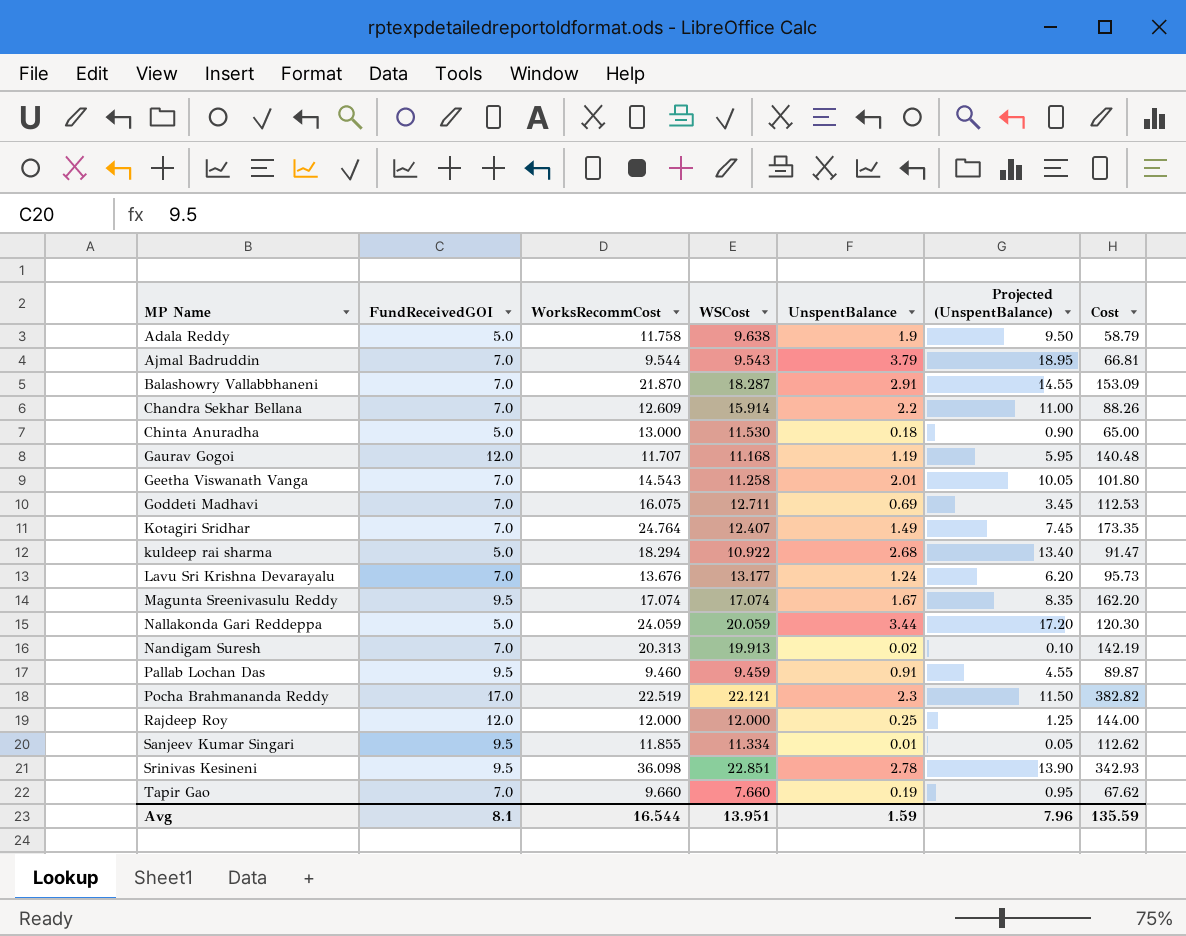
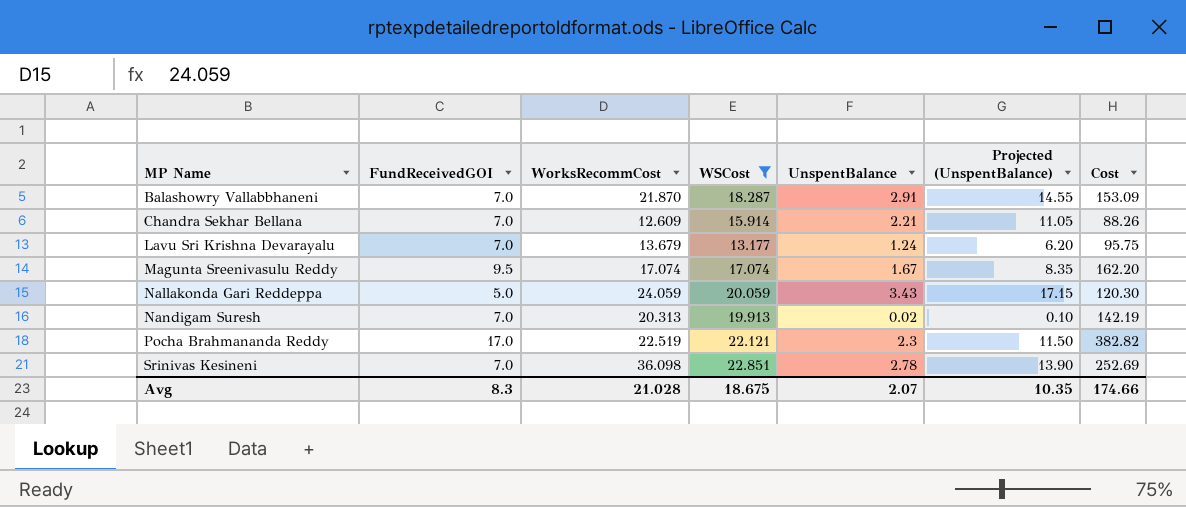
filter: none -> WSCost >= 13.177
Chandra Sekhar Bellana | UnspentBalance: 2.2 -> 2.21
Chandra Sekhar Bellana | Projected (UnspentBalance): 11.00 -> 11.05
Lavu Sri Krishna Devarayalu | WorksRecommCost: 13.676 -> 13.679
Lavu Sri Krishna Devarayalu | Cost: 95.73 -> 95.75
Nallakonda Gari Reddeppa | UnspentBalance: 3.44 -> 3.43
Nallakonda Gari Reddeppa | Projected (UnspentBalance): 17.20 -> 17.15
Srinivas Kesineni | FundReceivedGOI: 9.5 -> 7.0
Srinivas Kesineni | Cost: 342.93 -> 252.69
Avg | FundReceivedGOI: 8.1 -> 8.3
Avg | WorksRecommCost: 16.544 -> 21.028
Avg | WSCost: 13.951 -> 18.675
Avg | UnspentBalance: 1.59 -> 2.07
Avg | Projected (UnspentBalance): 7.96 -> 10.35
Avg | Cost: 135.59 -> 174.66

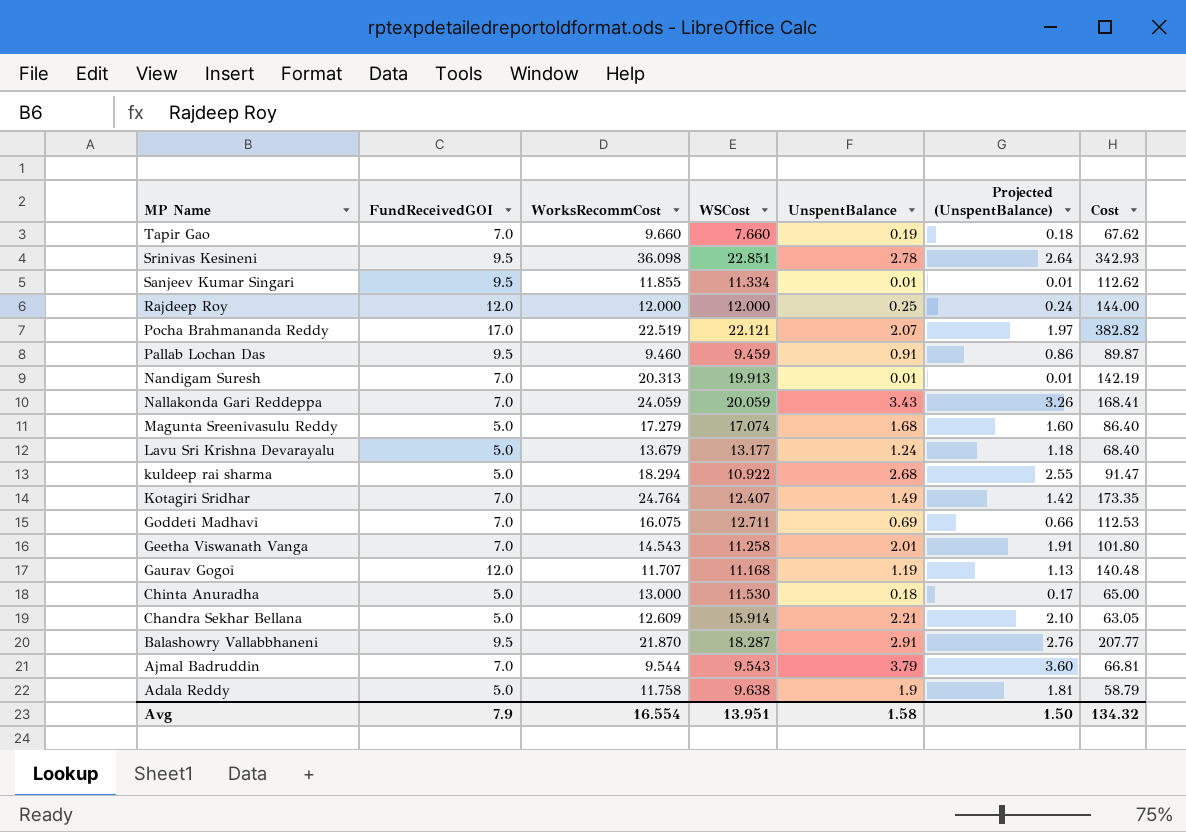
filter: WSCost >= 13.177 -> none
row order: MP Name ascending -> MP Name descending
column Projected (UnspentBalance) | formula: [UnspentBalance] * 5 -> [UnspentBalance] * 0.95
Srinivas Kesineni | FundReceivedGOI: 7.0 -> 9.5
Srinivas Kesineni | Cost: 252.69 -> 342.93
Pocha Brahmananda Reddy | UnspentBalance: 2.3 -> 2.07
Nandigam Suresh | UnspentBalance: 0.02 -> 0.01
Nallakonda Gari Reddeppa | FundReceivedGOI: 5.0 -> 7.0
Nallakonda Gari Reddeppa | Cost: 120.30 -> 168.41
Magunta Sreenivasulu Reddy | FundReceivedGOI: 9.5 -> 5.0
Magunta Sreenivasulu Reddy | WorksRecommCost: 17.074 -> 17.279
Magunta Sreenivasulu Reddy | UnspentBalance: 1.67 -> 1.68
Magunta Sreenivasulu Reddy | Cost: 162.20 -> 86.40
Lavu Sri Krishna Devarayalu | FundReceivedGOI: 7.0 -> 5.0
Lavu Sri Krishna Devarayalu | Cost: 95.75 -> 68.40
Chandra Sekhar Bellana | FundReceivedGOI: 7.0 -> 5.0
Chandra Sekhar Bellana | Cost: 88.26 -> 63.05
Balashowry Vallabbhaneni | FundReceivedGOI: 7.0 -> 9.5
Balashowry Vallabbhaneni | Cost: 153.09 -> 207.77
Avg | FundReceivedGOI: 8.3 -> 7.9
Avg | WorksRecommCost: 21.028 -> 16.554
Avg | WSCost: 18.675 -> 13.951
Avg | UnspentBalance: 2.07 -> 1.58
Avg | Projected (UnspentBalance): 10.35 -> 1.50
Avg | Cost: 174.66 -> 134.32

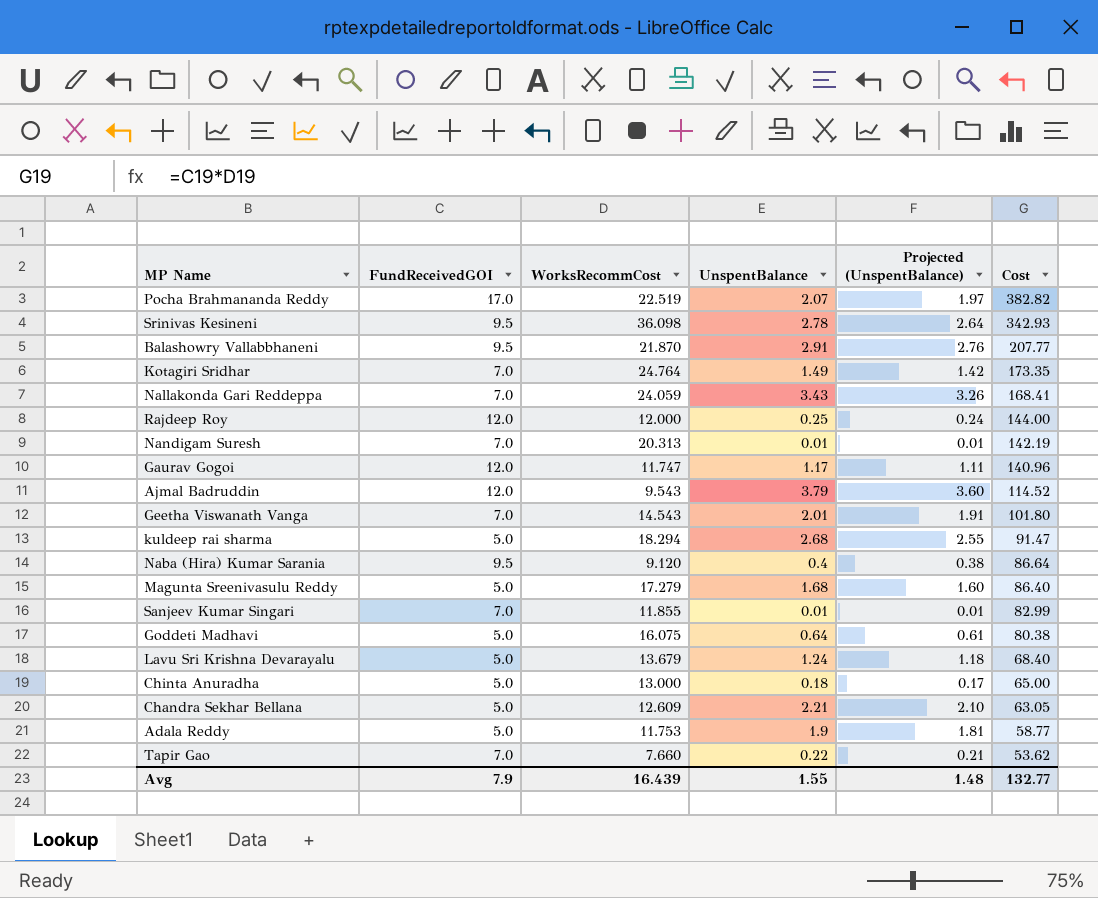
row order: MP Name descending -> Cost descending
column WSCost | position: 4 -> none
row Pallab Lochan Das: 9.5 | 9.460 | 9.459 | 0.91 | 0.86 | 89.87 -> none
Gaurav Gogoi | WorksRecommCost: 11.707 -> 11.747
Gaurav Gogoi | UnspentBalance: 1.19 -> 1.17
Gaurav Gogoi | Projected (UnspentBalance): 1.13 -> 1.11
Gaurav Gogoi | Cost: 140.48 -> 140.96
Ajmal Badruddin | FundReceivedGOI: 7.0 -> 12.0
Ajmal Badruddin | WorksRecommCost: 9.544 -> 9.543
Ajmal Badruddin | Cost: 66.81 -> 114.52
row Naba (Hira) Kumar Sarania: none -> 9.5 | 9.120 | 0.4 | 0.38 | 86.64
Sanjeev Kumar Singari | FundReceivedGOI: 9.5 -> 7.0
Sanjeev Kumar Singari | Cost: 112.62 -> 82.99
Goddeti Madhavi | FundReceivedGOI: 7.0 -> 5.0
Goddeti Madhavi | UnspentBalance: 0.69 -> 0.64
Goddeti Madhavi | Projected (UnspentBalance): 0.66 -> 0.61
Goddeti Madhavi | Cost: 112.53 -> 80.38
Adala Reddy | WorksRecommCost: 11.758 -> 11.753
Adala Reddy | Cost: 58.79 -> 58.77
Tapir Gao | WorksRecommCost: 9.660 -> 7.660
Tapir Gao | UnspentBalance: 0.19 -> 0.22
Tapir Gao | Projected (UnspentBalance): 0.18 -> 0.21
Tapir Gao | Cost: 67.62 -> 53.62
Avg | WorksRecommCost: 16.554 -> 16.439
Avg | UnspentBalance: 1.58 -> 1.55
Avg | Projected (UnspentBalance): 1.50 -> 1.48
Avg | Cost: 134.32 -> 132.77

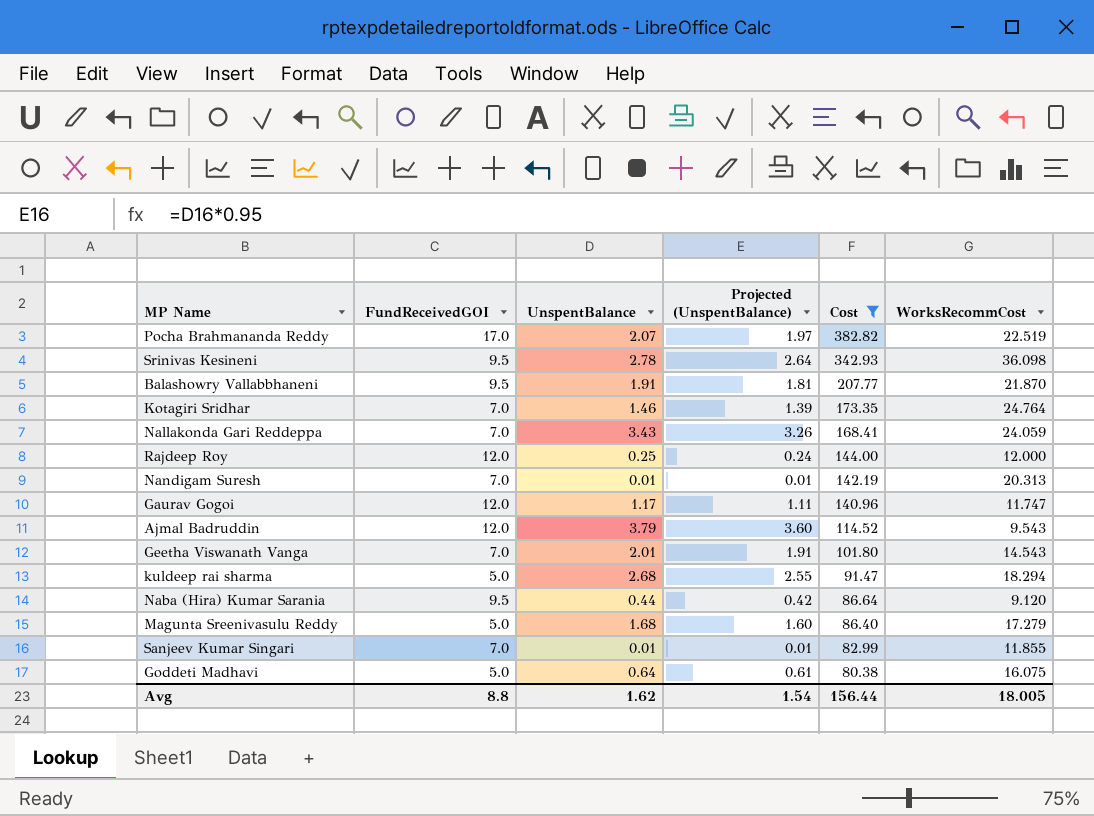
filter: none -> Cost >= 80.38
column WorksRecommCost | position: 3 -> 6
Balashowry Vallabbhaneni | UnspentBalance: 2.91 -> 1.91
Balashowry Vallabbhaneni | Projected (UnspentBalance): 2.76 -> 1.81
Kotagiri Sridhar | UnspentBalance: 1.49 -> 1.46
Kotagiri Sridhar | Projected (UnspentBalance): 1.42 -> 1.39
Naba (Hira) Kumar Sarania | UnspentBalance: 0.4 -> 0.44
Naba (Hira) Kumar Sarania | Projected (UnspentBalance): 0.38 -> 0.42
Avg | FundReceivedGOI: 7.9 -> 8.8
Avg | UnspentBalance: 1.55 -> 1.62
Avg | Projected (UnspentBalance): 1.48 -> 1.54
Avg | Cost: 132.77 -> 156.44
Avg | WorksRecommCost: 16.439 -> 18.005

